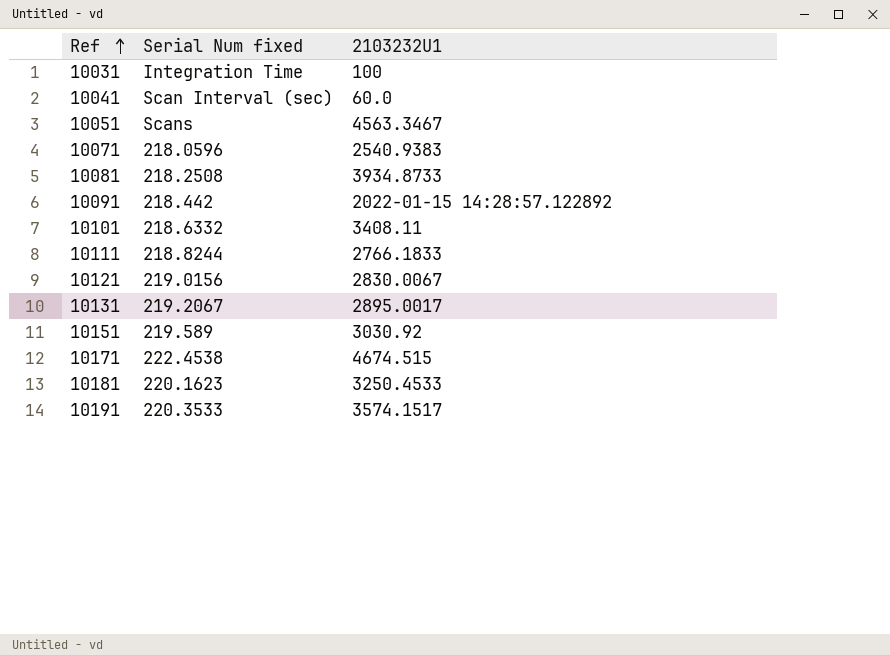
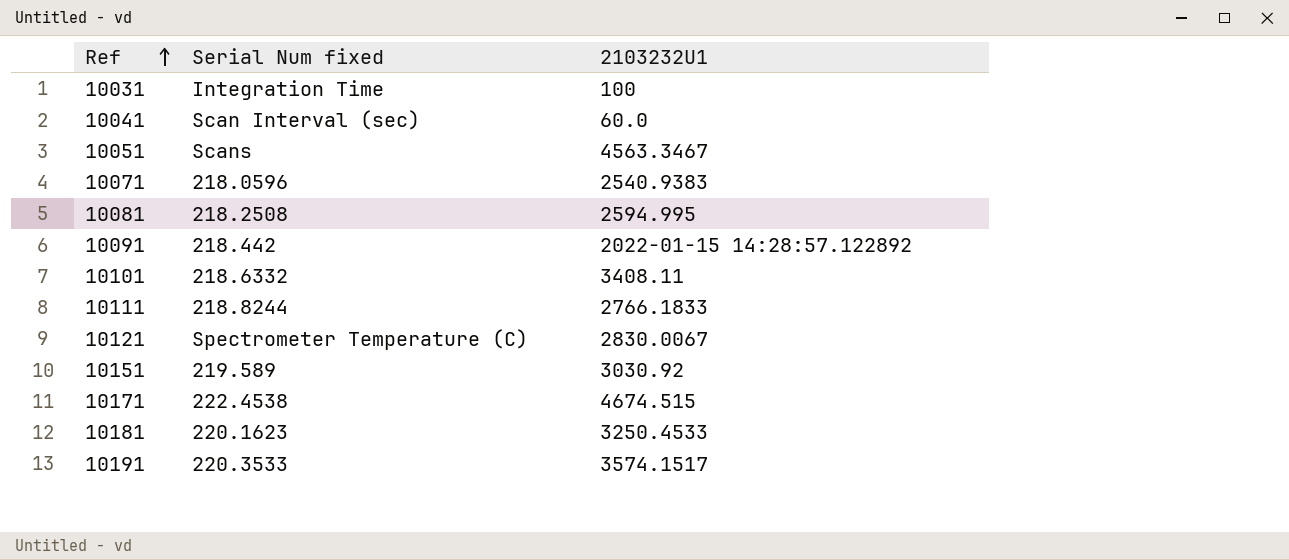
row 10131: 219.2067 | 2895.0017 -> none
10081 | 2103232U1: 3934.8733 -> 2594.995
10121 | Serial Num fixed: 219.0156 -> Spectrometer Temperature (C)

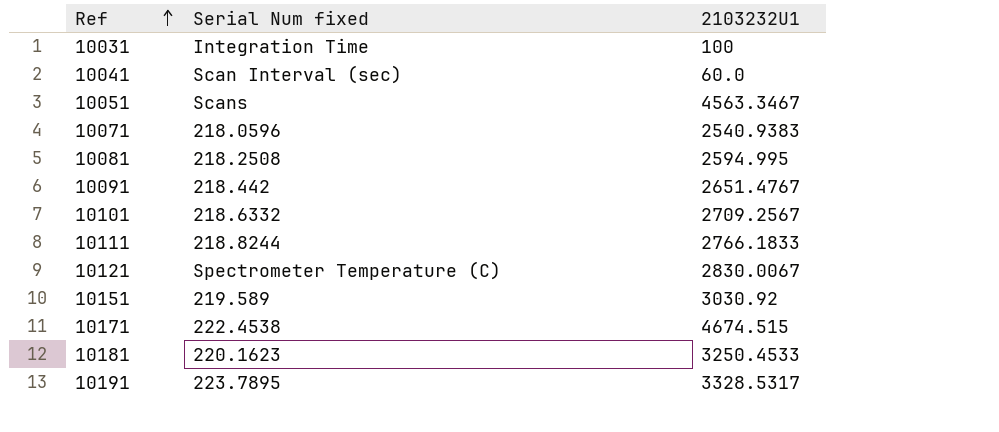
10091 | 2103232U1: 2022-01-15 14:28:57.122892 -> 2651.4767
10101 | 2103232U1: 3408.11 -> 2709.2567
10191 | Serial Num fixed: 220.3533 -> 223.7895
10191 | 2103232U1: 3574.1517 -> 3328.5317

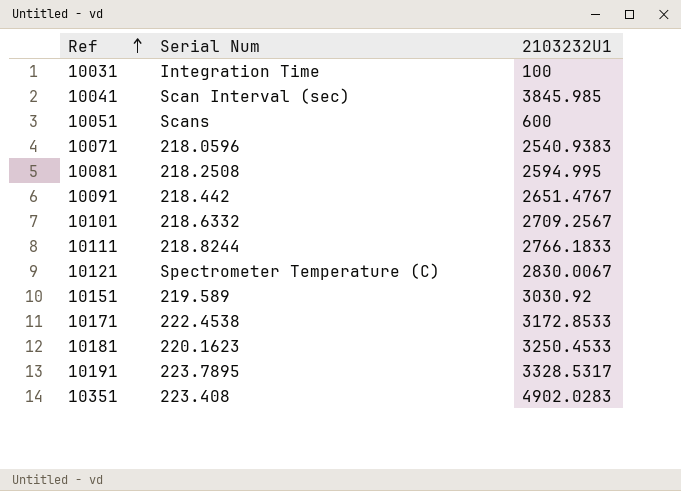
column name: Serial Num fixed -> Serial Num
10041 | 2103232U1: 60.0 -> 3845.985
10051 | 2103232U1: 4563.3467 -> 600
10171 | 2103232U1: 4674.515 -> 3172.8533
row 10351: none -> 223.408 | 4902.0283

